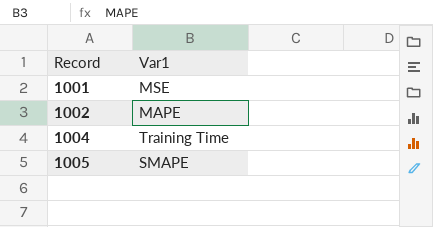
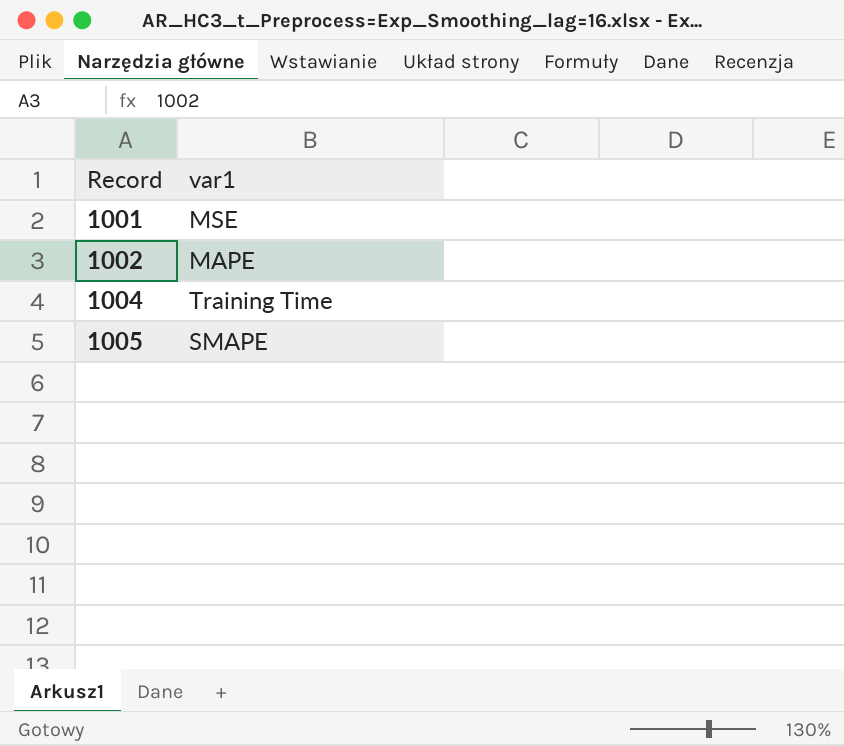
column name: Var1 -> var1

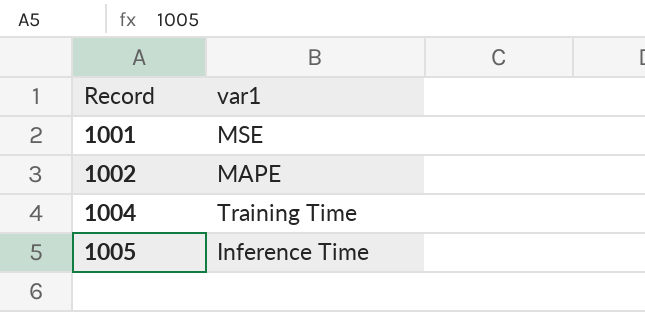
1005 | var1: SMAPE -> Inference Time

